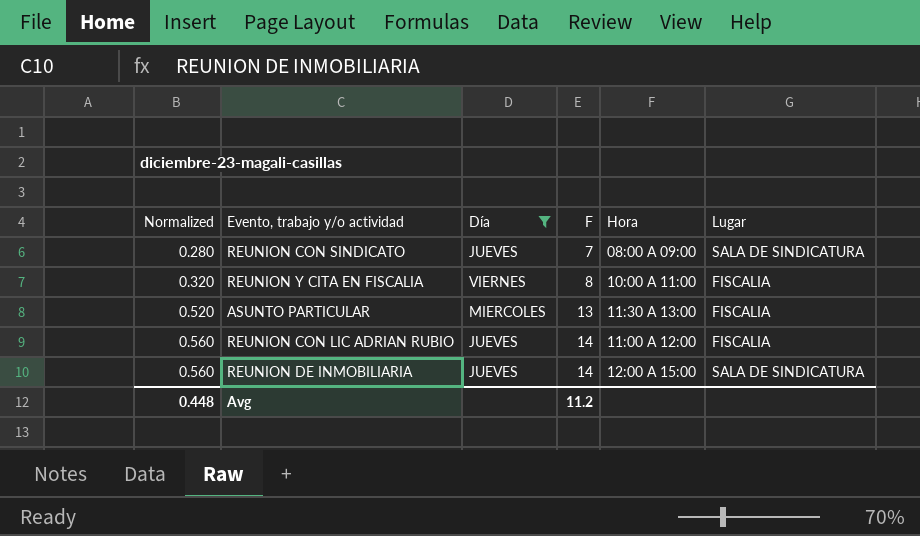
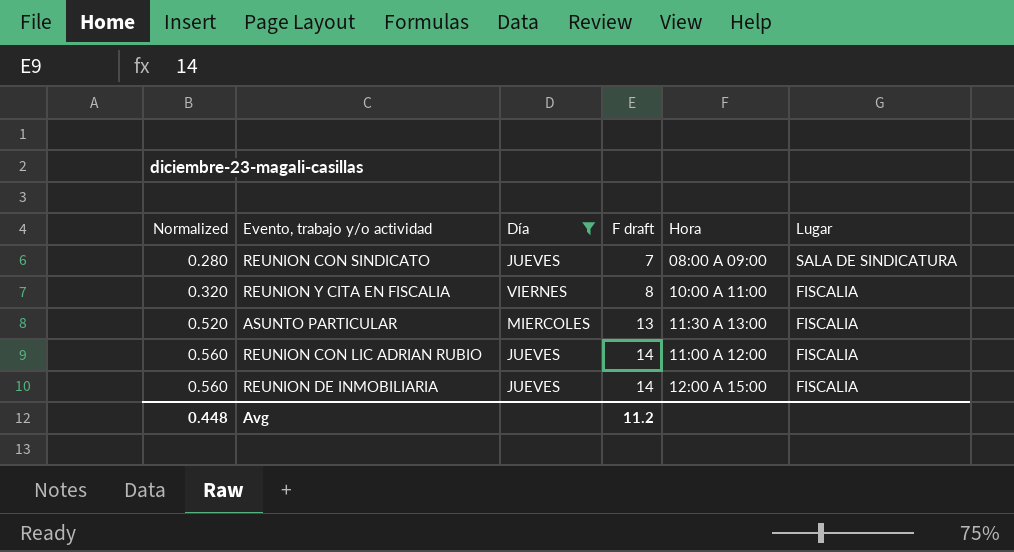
column name: F -> F draft
REUNION DE INMOBILIARIA | Lugar: SALA DE SINDICATURA -> FISCALIA

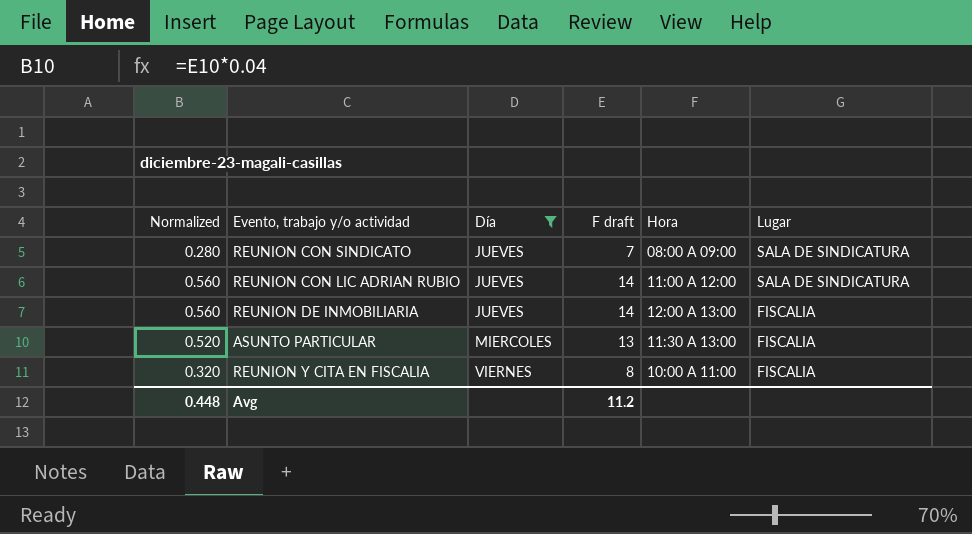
row order: Normalized ascending -> Día ascending
REUNION CON LIC ADRIAN RUBIO | Lugar: FISCALIA -> SALA DE SINDICATURA
REUNION DE INMOBILIARIA | Hora: 12:00 A 15:00 -> 12:00 A 13:00

